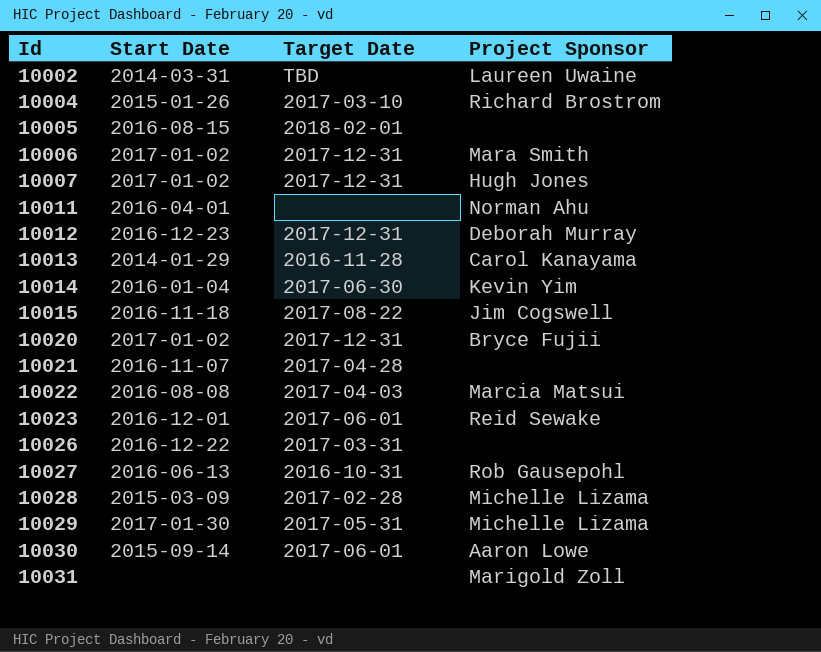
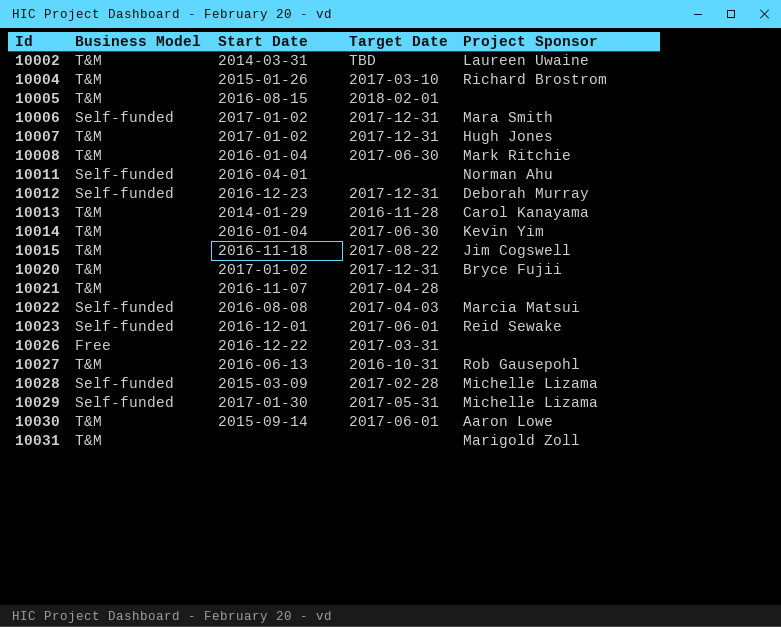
column Business Model | position: none -> 2
row 10008: none -> T&M | 2016-01-04 | 2017-06-30 | Mark Ritchie

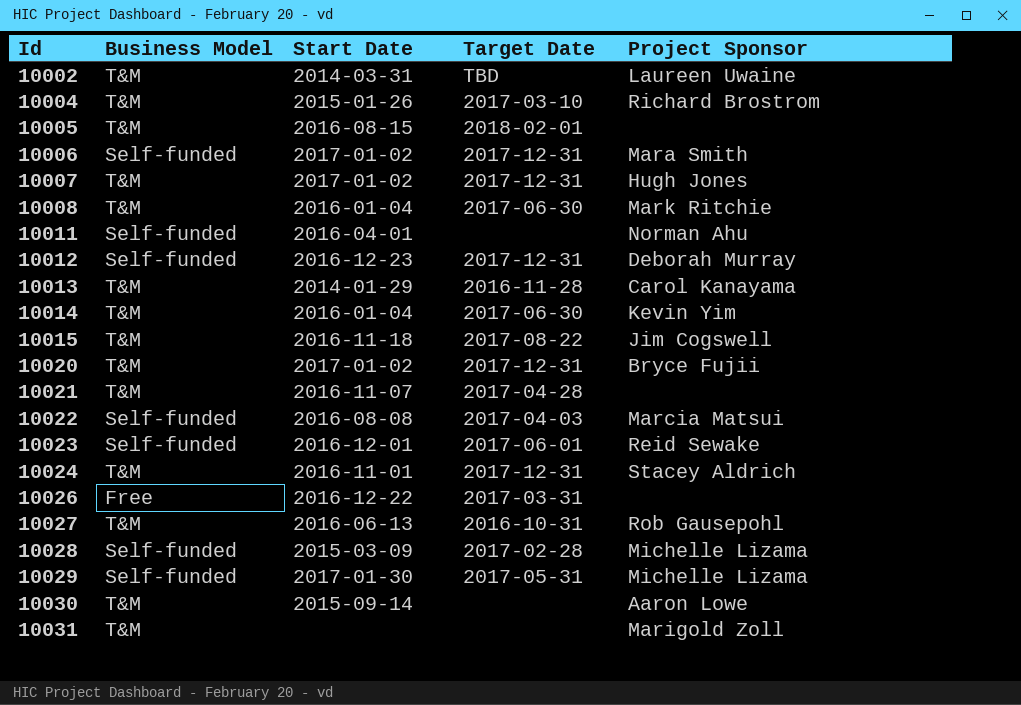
row 10024: none -> T&M | 2016-11-01 | 2017-12-31 | Stacey Aldrich
10030 | Target Date: 2017-06-01 -> none

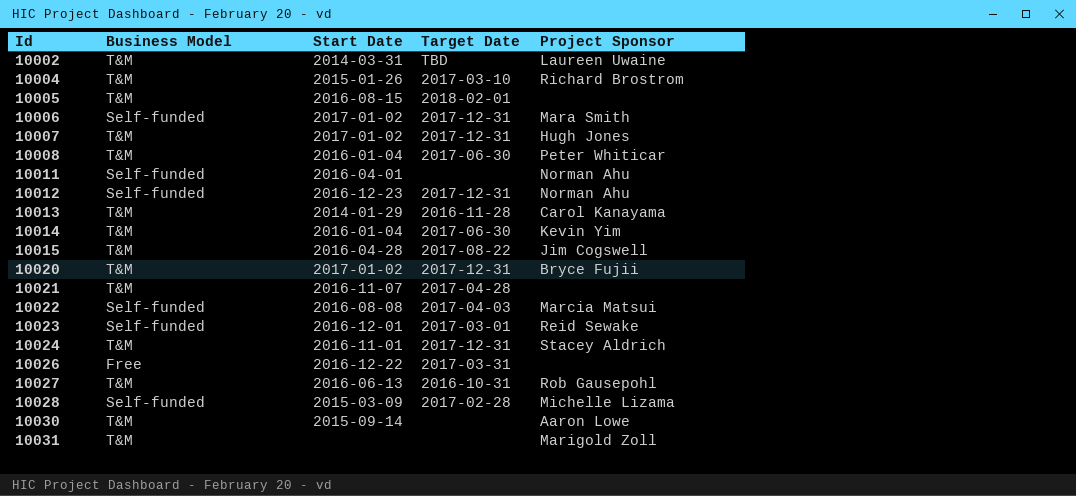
row 10029: Self-funded | 2017-01-30 | 2017-05-31 | Michelle Lizama -> none
10008 | Project Sponsor: Mark Ritchie -> Peter Whiticar
10012 | Project Sponsor: Deborah Murray -> Norman Ahu
10015 | Start Date: 2016-11-18 -> 2016-04-28
10023 | Target Date: 2017-06-01 -> 2017-03-01

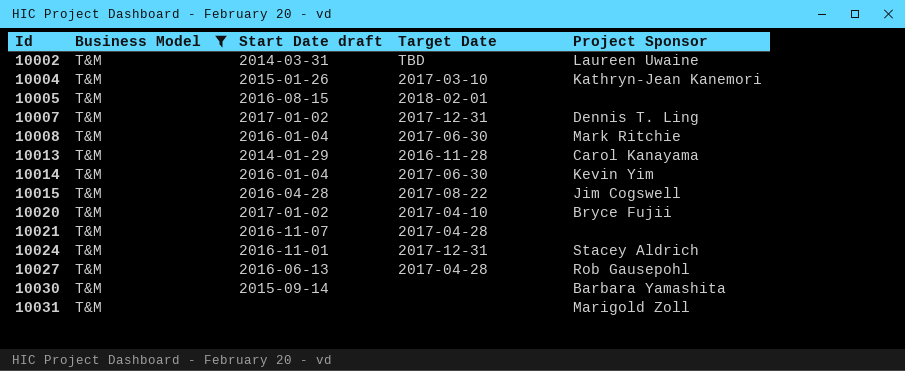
filter: none -> Business Model = T&M
column name: Start Date -> Start Date draft
10004 | Project Sponsor: Richard Brostrom -> Kathryn-Jean Kanemori
10007 | Project Sponsor: Hugh Jones -> Dennis T. Ling
10008 | Project Sponsor: Peter Whiticar -> Mark Ritchie
10020 | Target Date: 2017-12-31 -> 2017-04-10
10027 | Target Date: 2016-10-31 -> 2017-04-28
10030 | Project Sponsor: Aaron Lowe -> Barbara Yamashita

